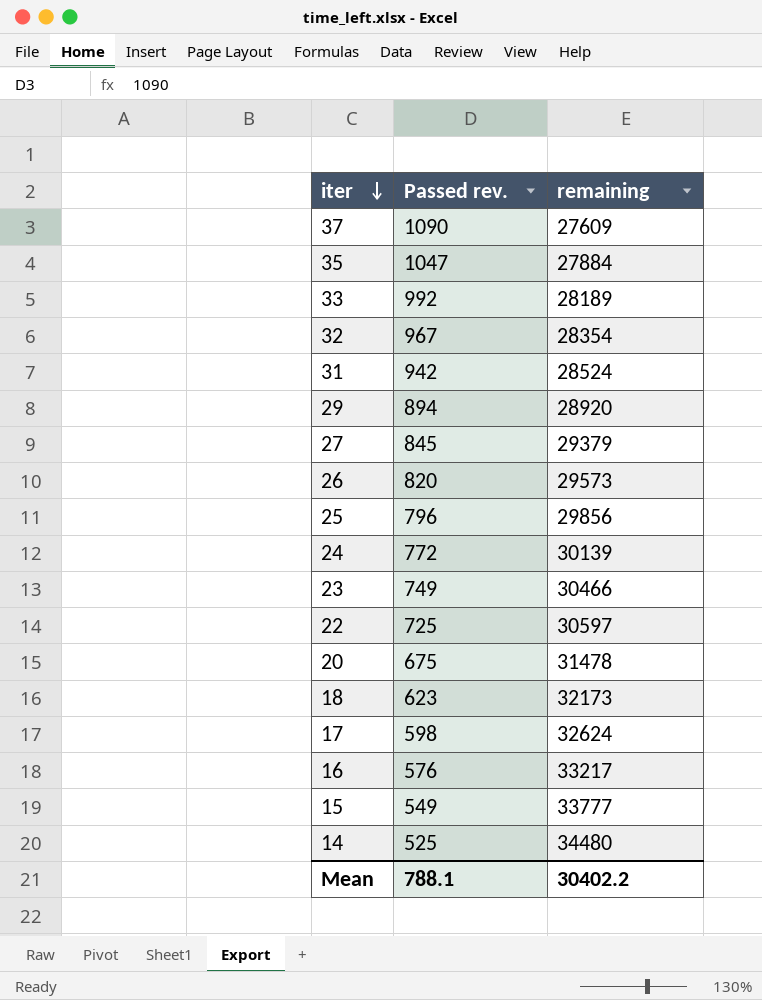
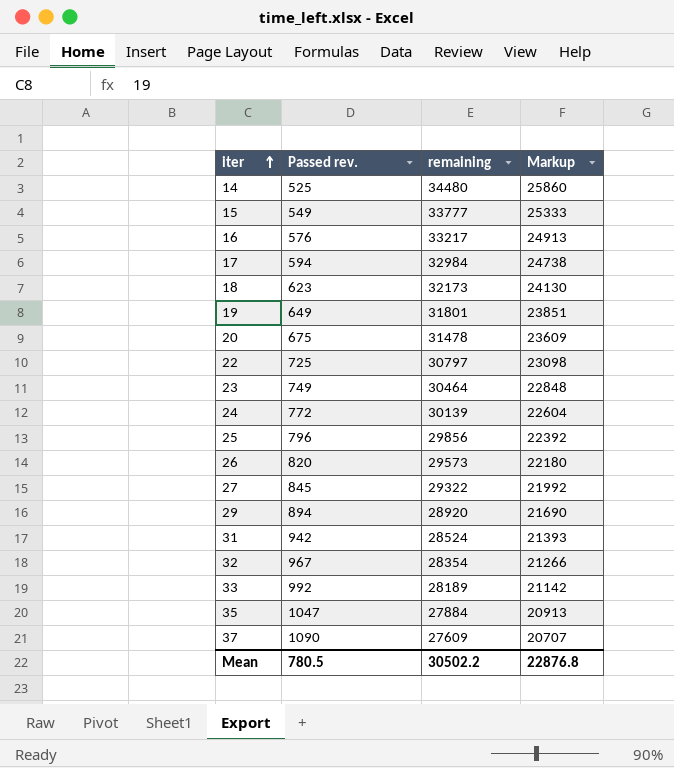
row order: iter descending -> iter ascending
column Markup | formula: none -> [remaining] * 0.75
17 | Passed rev.: 598 -> 594
17 | remaining: 32624 -> 32984
row 19: none -> 649 | 31801 | 23851
22 | remaining: 30597 -> 30797
23 | remaining: 30466 -> 30464
27 | remaining: 29379 -> 29322
Mean | Passed rev.: 788.1 -> 780.5
Mean | remaining: 30402.2 -> 30502.2

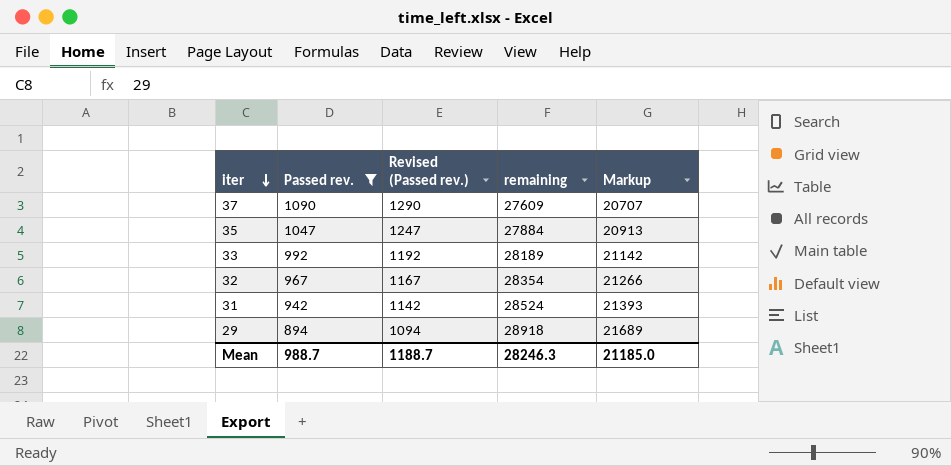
filter: none -> Passed rev. >= 894
row order: iter ascending -> iter descending
column Revised (Passed rev.) | formula: none -> [Passed rev.] + 200
29 | remaining: 28920 -> 28918
29 | Markup: 21690 -> 21689
Mean | Passed rev.: 780.5 -> 988.7
Mean | remaining: 30502.2 -> 28246.3
Mean | Markup: 22876.8 -> 21185.0

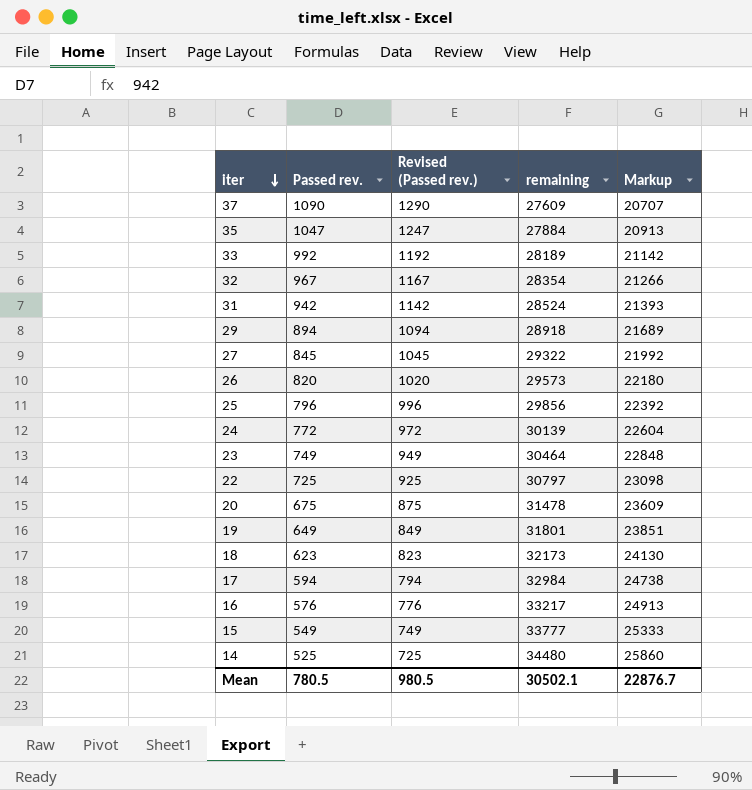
filter: Passed rev. >= 894 -> none
Mean | Passed rev.: 988.7 -> 780.5
Mean | Revised (Passed rev.): 1188.7 -> 980.5
Mean | remaining: 28246.3 -> 30502.1
Mean | Markup: 21185.0 -> 22876.7

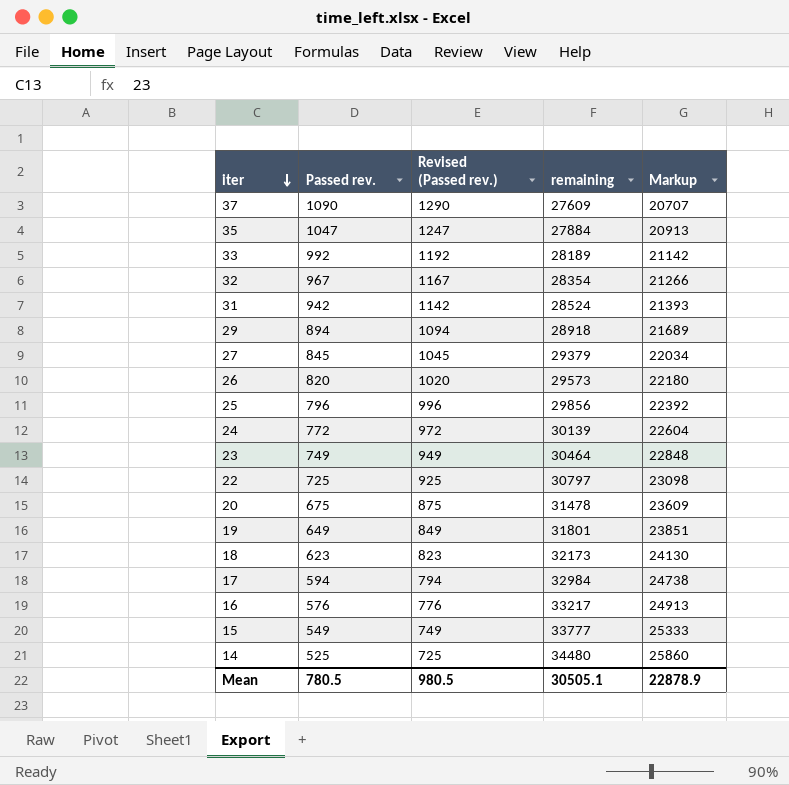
27 | remaining: 29322 -> 29379
27 | Markup: 21992 -> 22034
Mean | remaining: 30502.1 -> 30505.1
Mean | Markup: 22876.7 -> 22878.9

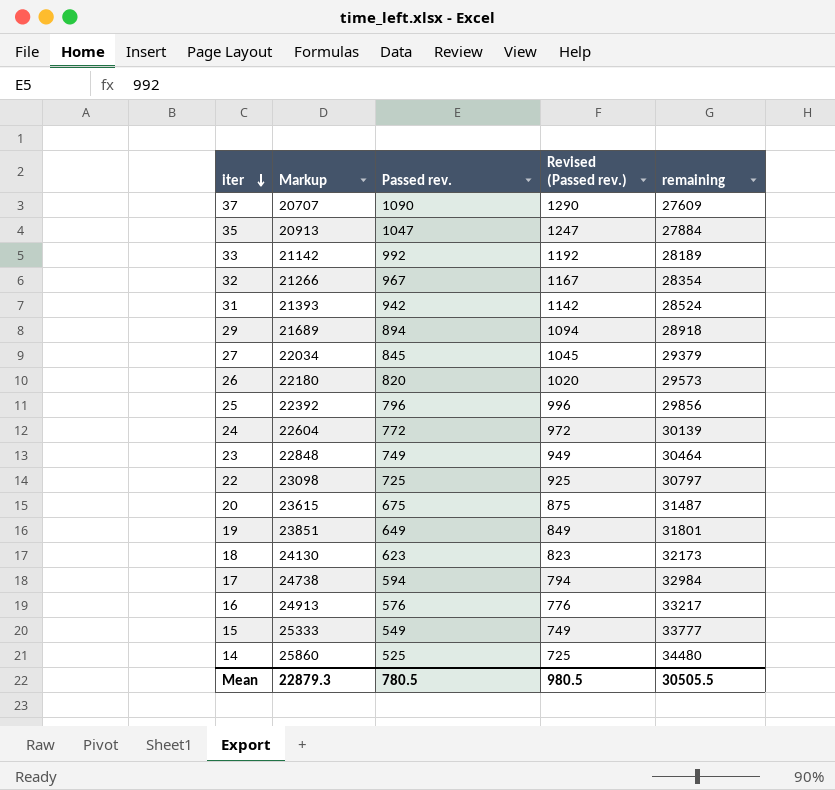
column Markup | position: 5 -> 2
20 | Markup: 23609 -> 23615
20 | remaining: 31478 -> 31487
Mean | Markup: 22878.9 -> 22879.3
Mean | remaining: 30505.1 -> 30505.5

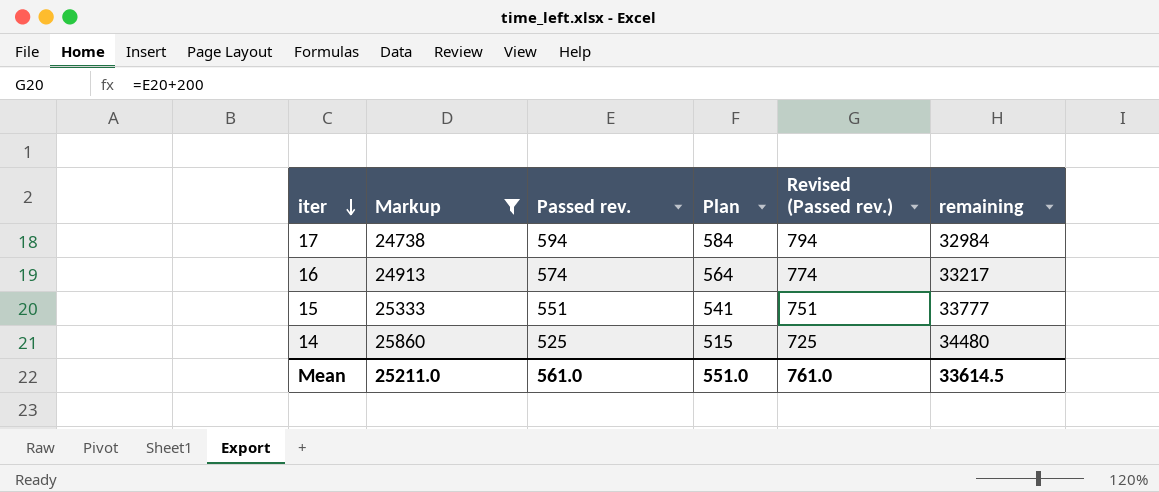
filter: none -> Markup >= 24738
column Plan | formula: none -> [Passed rev.] - 10
16 | Passed rev.: 576 -> 574
16 | Revised (Passed rev.): 776 -> 774
15 | Passed rev.: 549 -> 551
15 | Revised (Passed rev.): 749 -> 751
Mean | Markup: 22879.3 -> 25211.0
Mean | Passed rev.: 780.5 -> 561.0
Mean | Revised (Passed rev.): 980.5 -> 761.0
Mean | remaining: 30505.5 -> 33614.5

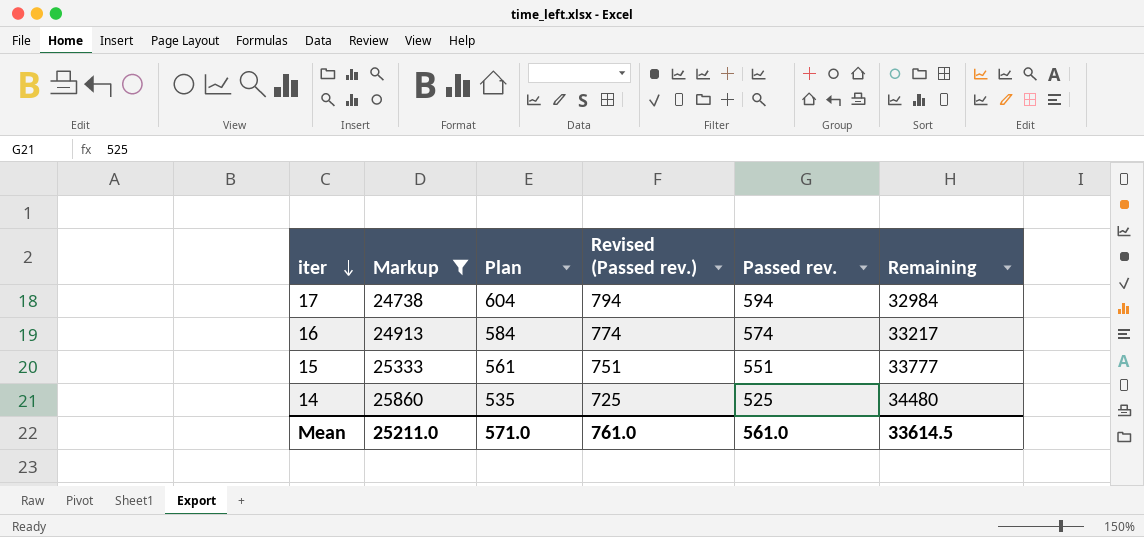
column Plan | formula: [Passed rev.] - 10 -> [Passed rev.] + 10
column Passed rev. | position: 3 -> 5
column name: remaining -> Remaining
Mean | Plan: 551.0 -> 571.0

